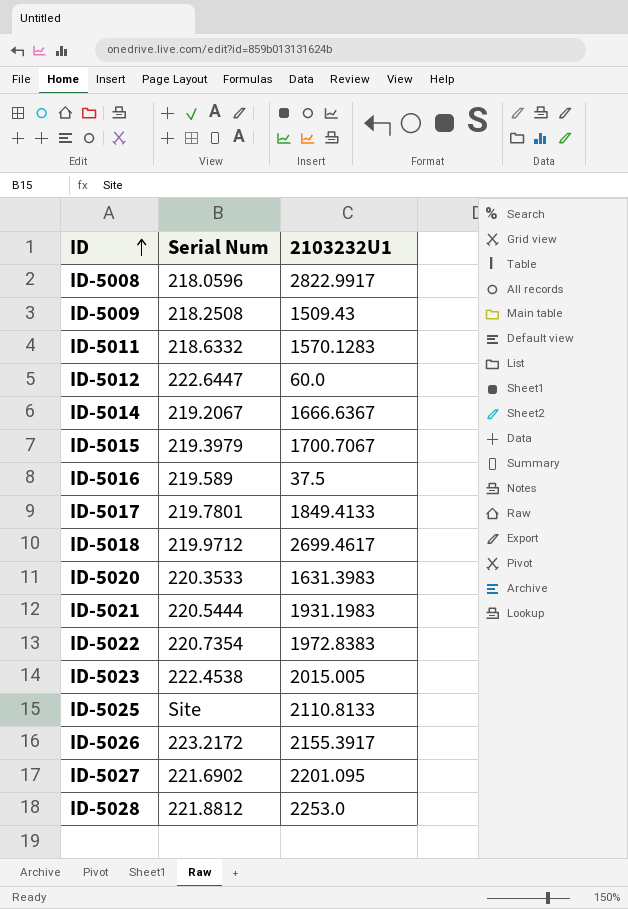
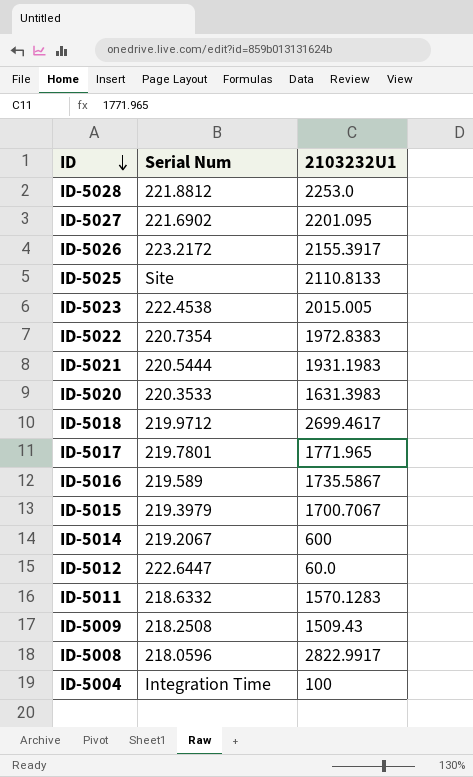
row order: ID ascending -> ID descending
ID-5017 | 2103232U1: 1849.4133 -> 1771.965
ID-5016 | 2103232U1: 37.5 -> 1735.5867
ID-5014 | 2103232U1: 1666.6367 -> 600
row ID-5004: none -> Integration Time | 100

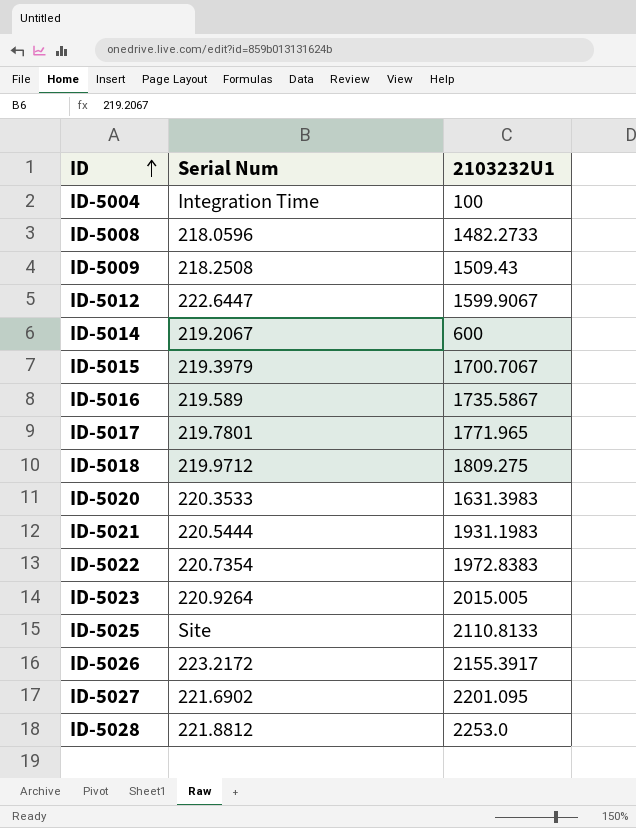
row order: ID descending -> ID ascending
row ID-5011: 218.6332 | 1570.1283 -> none
ID-5008 | 2103232U1: 2822.9917 -> 1482.2733
ID-5012 | 2103232U1: 60.0 -> 1599.9067
ID-5018 | 2103232U1: 2699.4617 -> 1809.275
ID-5023 | Serial Num: 222.4538 -> 220.9264

